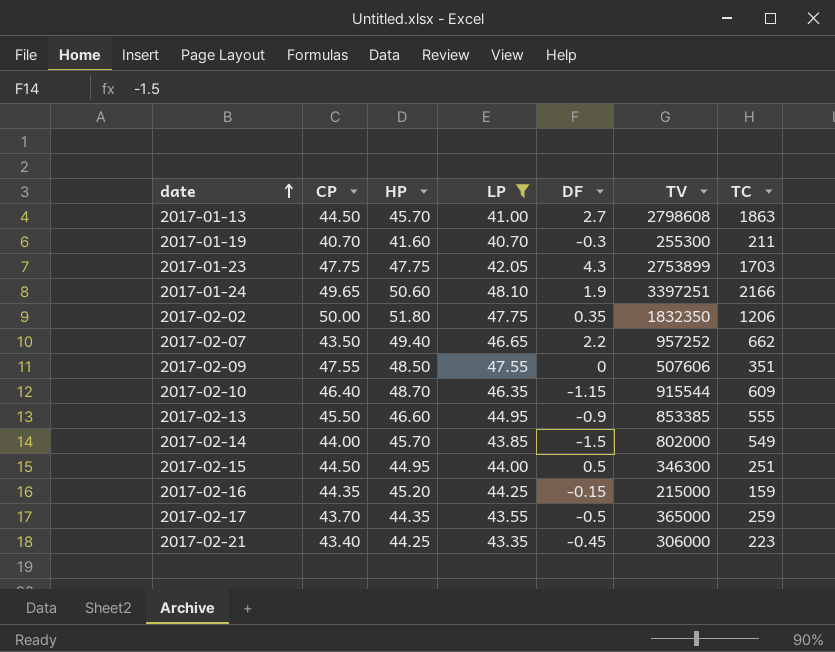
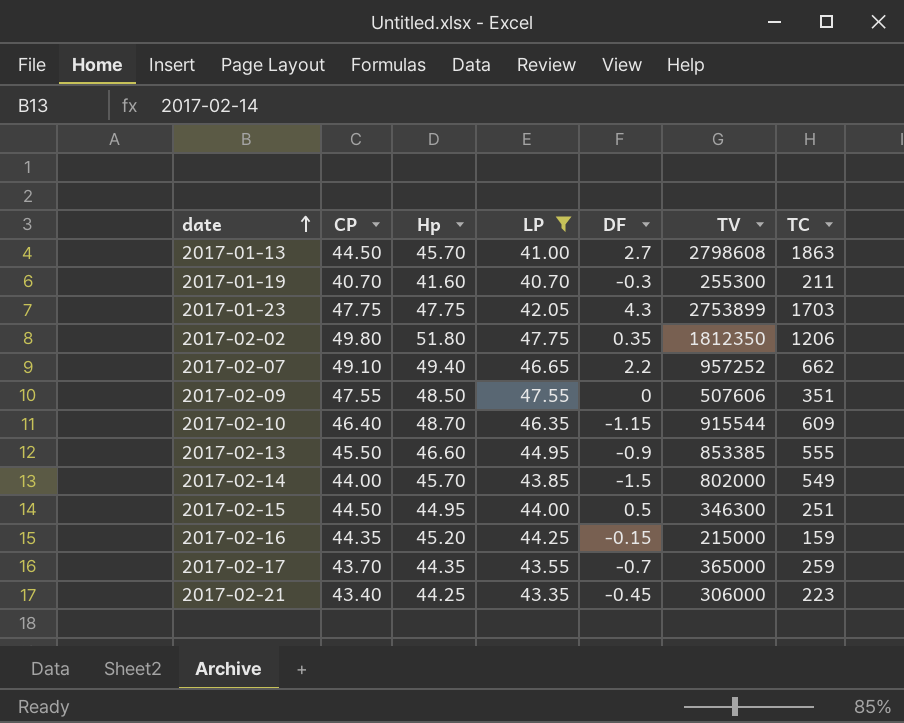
column name: HP -> Hp
row 2017-01-24: 49.65 | 50.60 | 48.10 | 1.9 | 3397251 | 2166 -> none
2017-02-02 | CP: 50.00 -> 49.80
2017-02-02 | TV: 1832350 -> 1812350
2017-02-07 | CP: 43.50 -> 49.10
2017-02-17 | DF: -0.5 -> -0.7

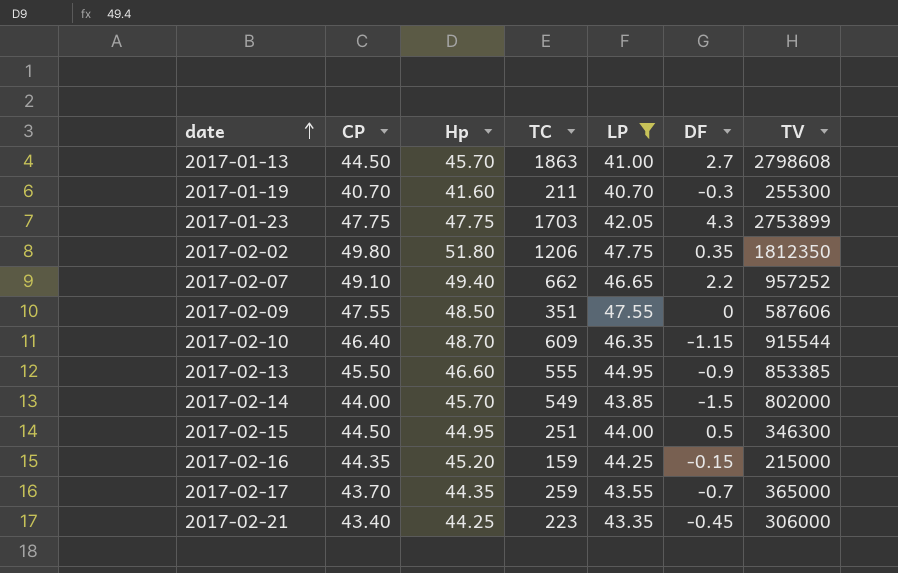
column TC | position: 7 -> 4
2017-02-09 | TV: 507606 -> 587606

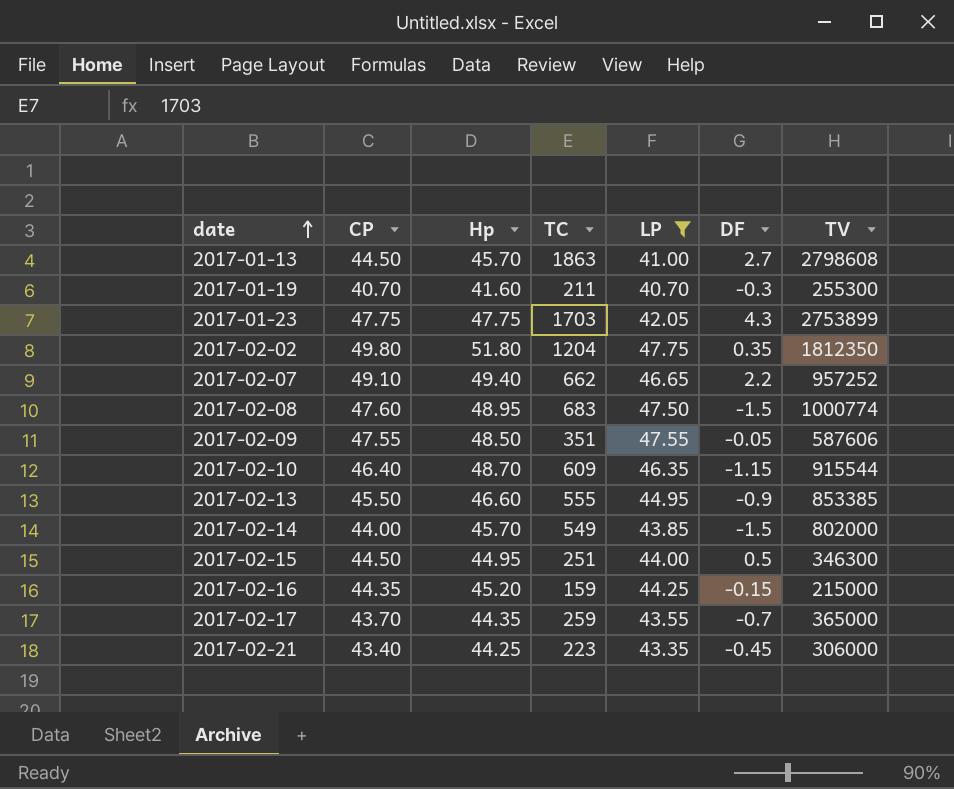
2017-02-02 | TC: 1206 -> 1204
row 2017-02-08: none -> 47.60 | 48.95 | 683 | 47.50 | -1.5 | 1000774
2017-02-09 | DF: 0 -> -0.05

